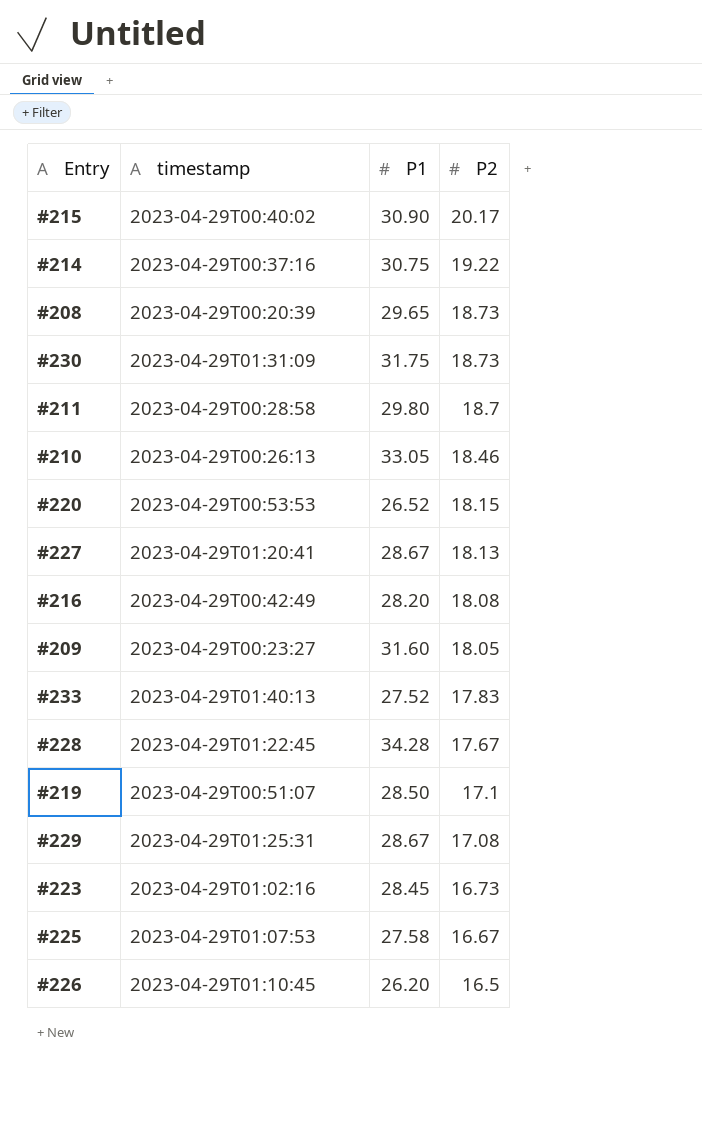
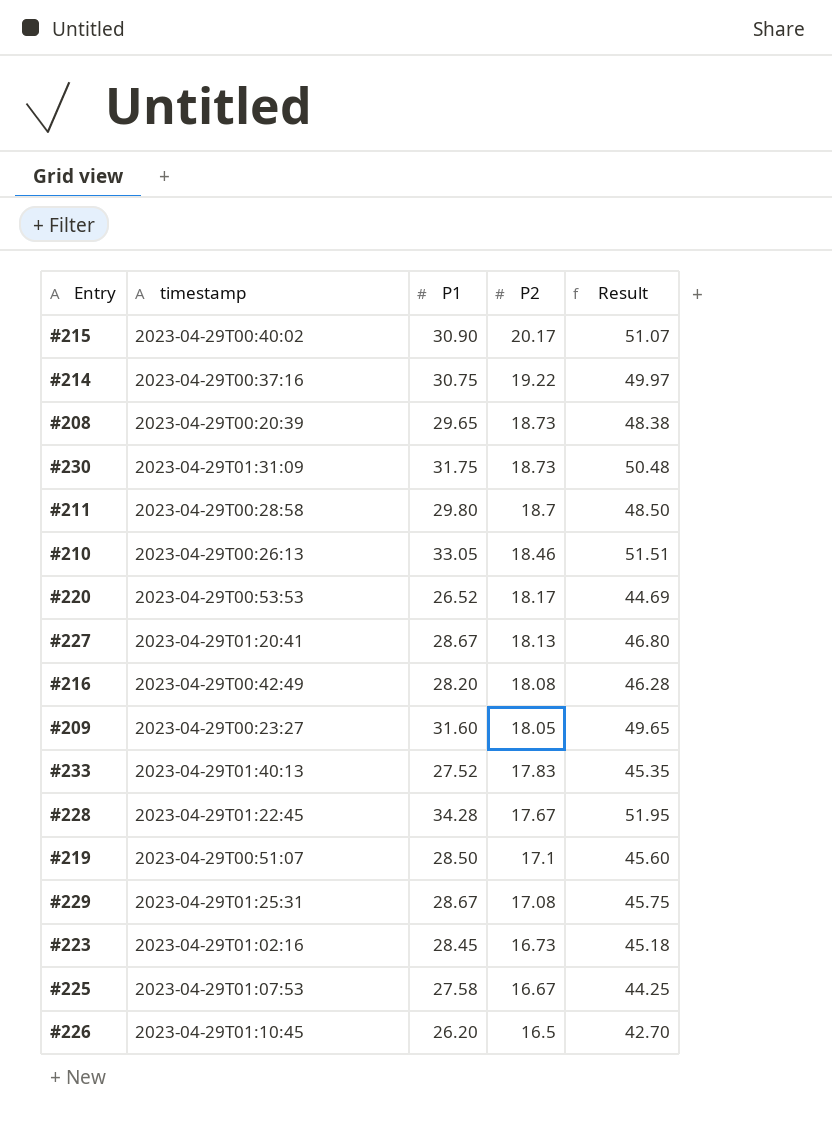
column Result | formula: none -> [P1] + [P2]
#220 | P2: 18.15 -> 18.17

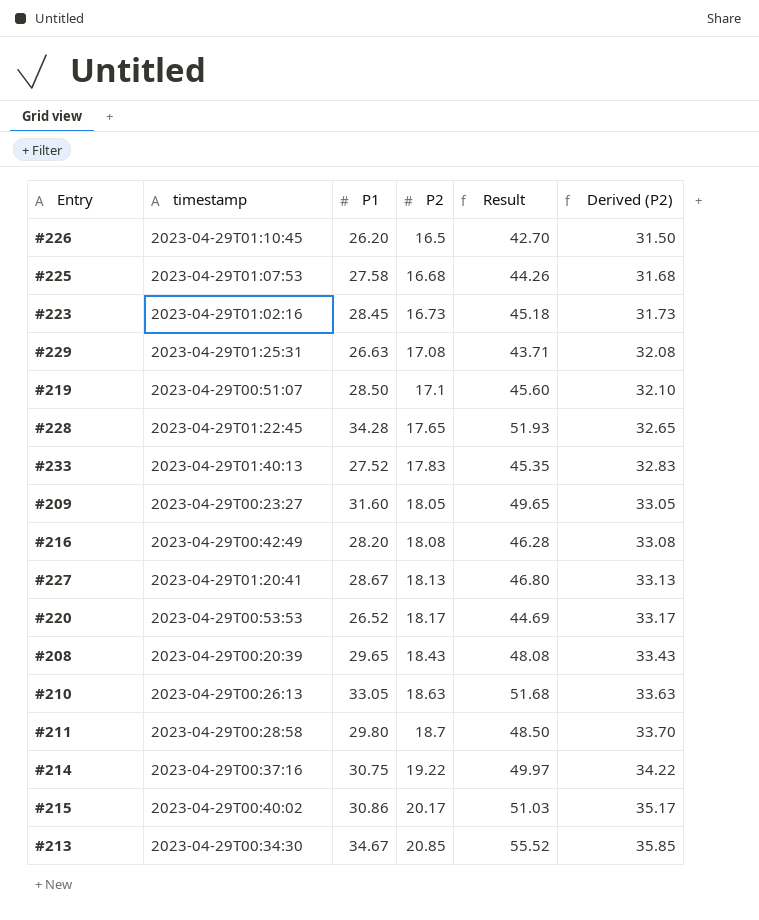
row order: P2 descending -> P2 ascending
column Derived (P2) | formula: none -> [P2] + 15
row #230: 2023-04-29T01:31:09 | 31.75 | 18.73 | 50.48 -> none
#225 | P2: 16.67 -> 16.68
#225 | Result: 44.25 -> 44.26
#229 | P1: 28.67 -> 26.63
#229 | Result: 45.75 -> 43.71
#228 | P2: 17.67 -> 17.65
#228 | Result: 51.95 -> 51.93
#208 | P2: 18.73 -> 18.43
#208 | Result: 48.38 -> 48.08
#210 | P2: 18.46 -> 18.63
#210 | Result: 51.51 -> 51.68
#215 | P1: 30.90 -> 30.86
#215 | Result: 51.07 -> 51.03
row #213: none -> 2023-04-29T00:34:30 | 34.67 | 20.85 | 55.52 | 35.85

